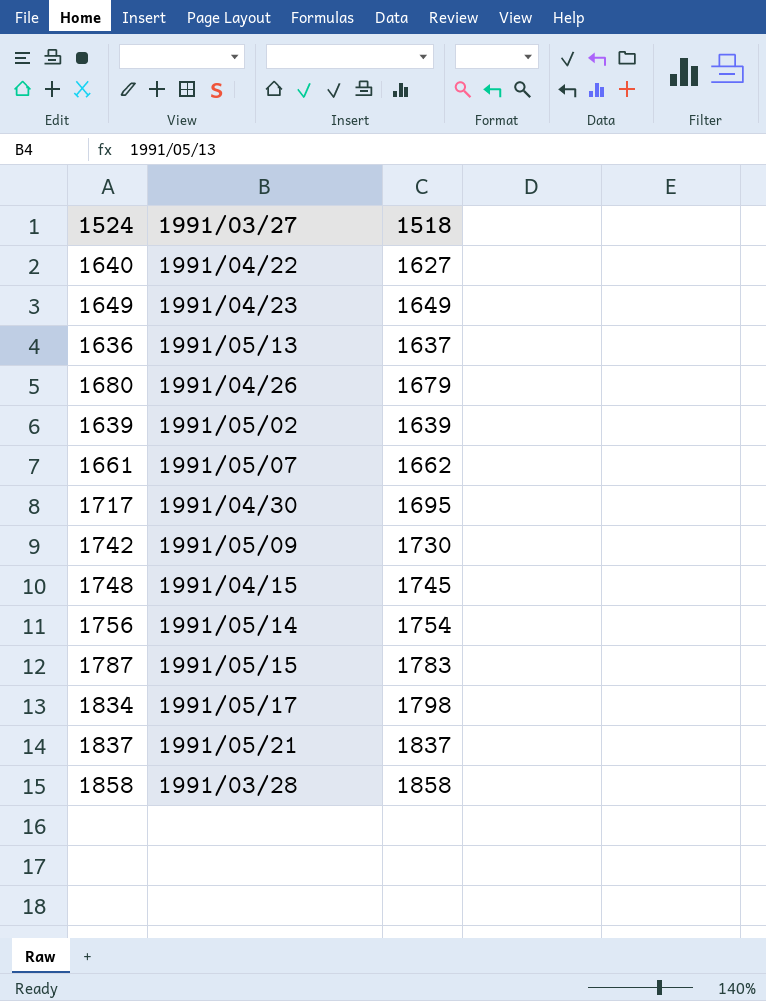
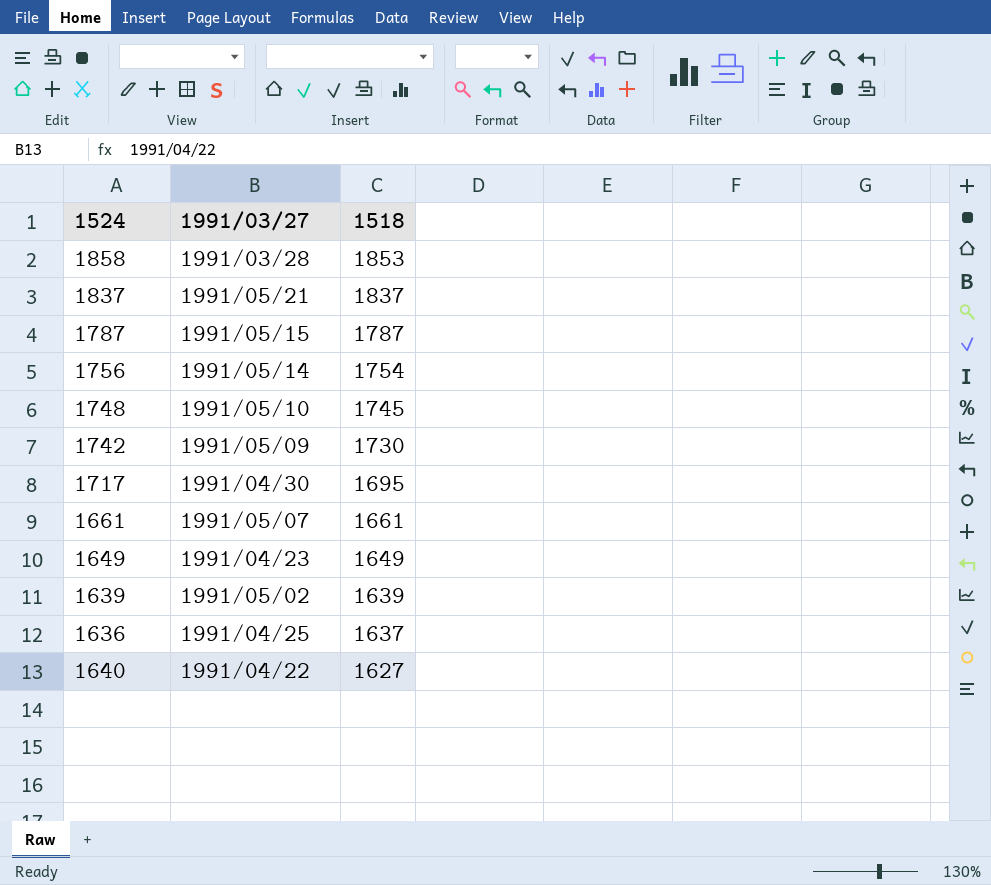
row order: none -> 1518 descending
row 1680: 1991/04/26 | 1679 -> none
row 1834: 1991/05/17 | 1798 -> none
1858 | 1518: 1858 -> 1853
1787 | 1518: 1783 -> 1787
1748 | 1991/03/27: 1991/04/15 -> 1991/05/10
1661 | 1518: 1662 -> 1661
1636 | 1991/03/27: 1991/05/13 -> 1991/04/25

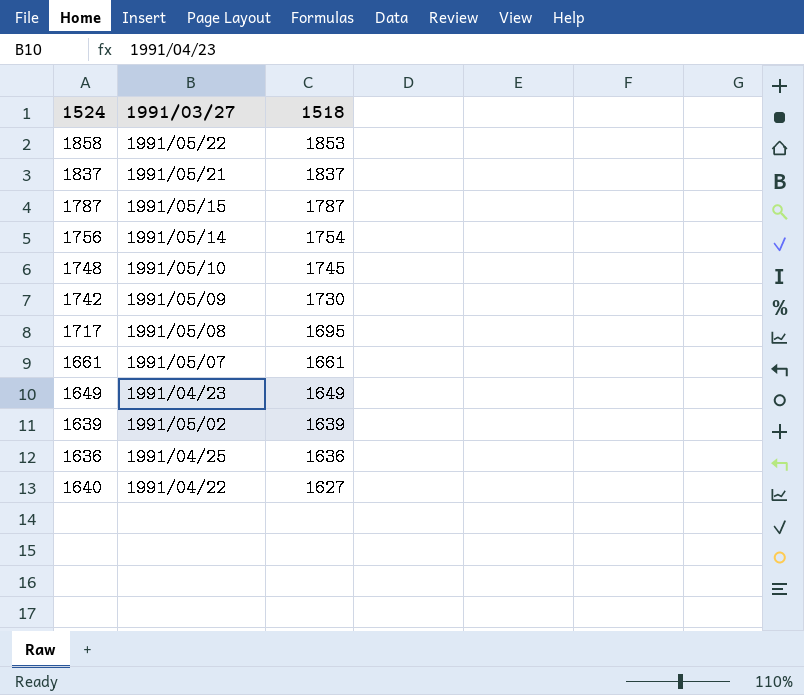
1858 | 1991/03/27: 1991/03/28 -> 1991/05/22
1717 | 1991/03/27: 1991/04/30 -> 1991/05/08
1636 | 1518: 1637 -> 1636

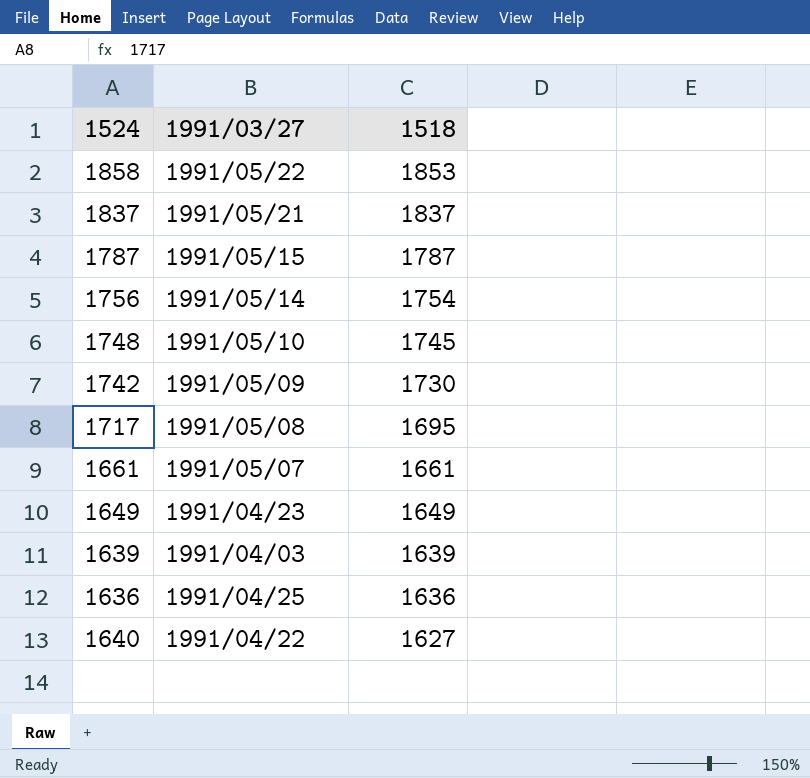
1639 | 1991/03/27: 1991/05/02 -> 1991/04/03

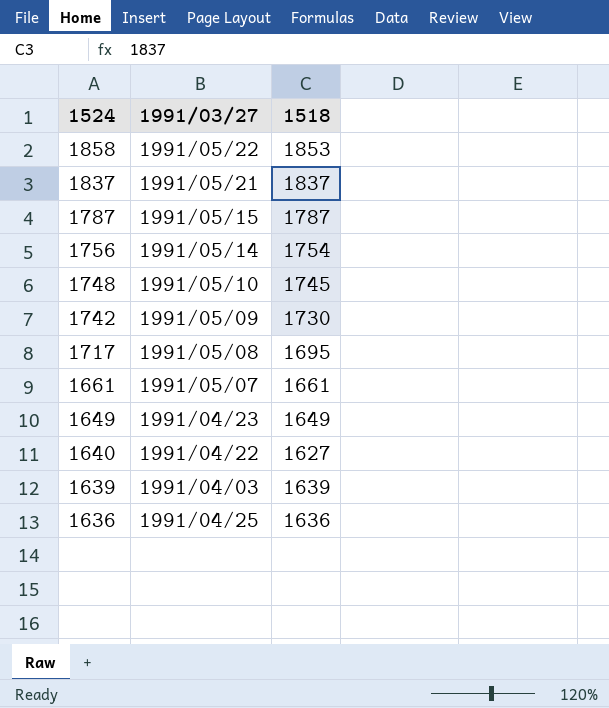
row order: 1518 descending -> 1524 descending

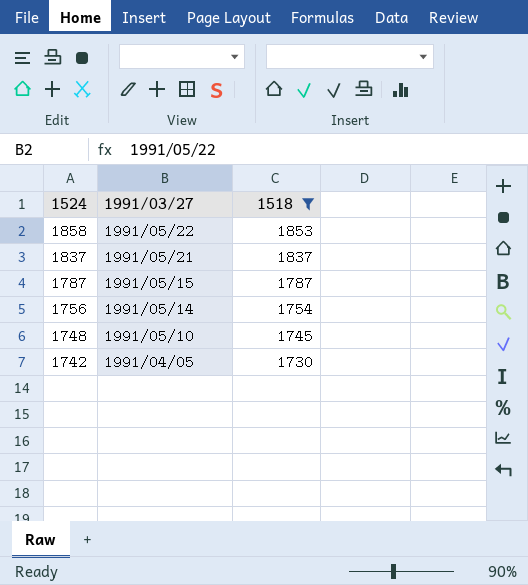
filter: none -> 1518 >= 1730
1742 | 1991/03/27: 1991/05/09 -> 1991/04/05

